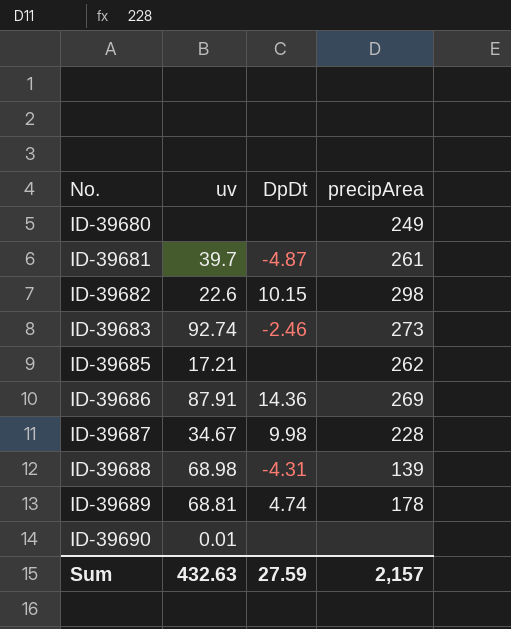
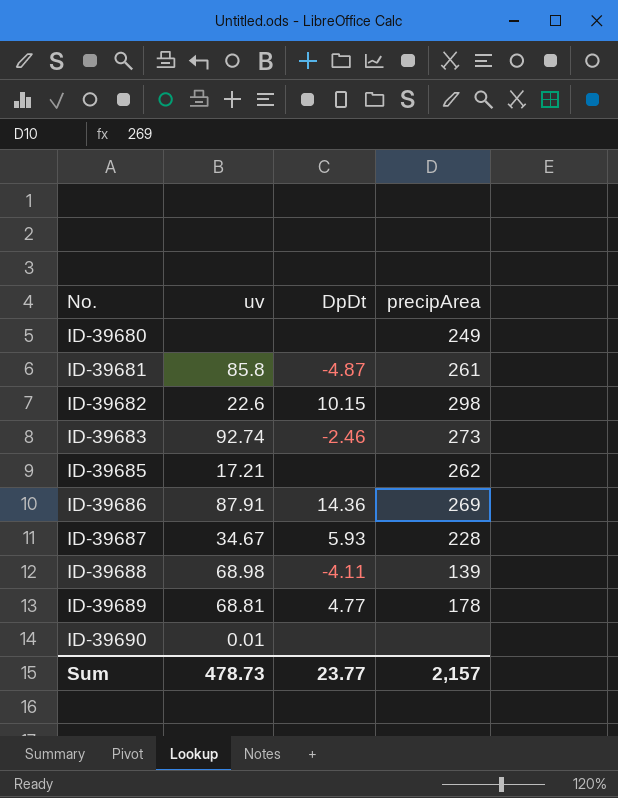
ID-39681 | uv: 39.7 -> 85.8
ID-39687 | DpDt: 9.98 -> 5.93
ID-39688 | DpDt: -4.31 -> -4.11
ID-39689 | DpDt: 4.74 -> 4.77
Sum | uv: 432.63 -> 478.73
Sum | DpDt: 27.59 -> 23.77

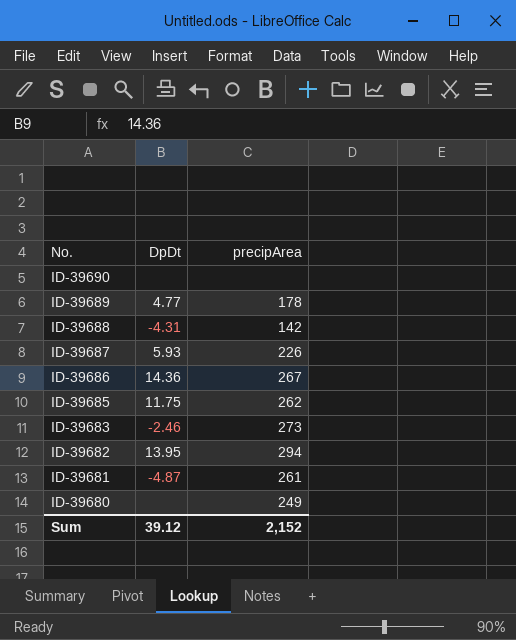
row order: No. ascending -> No. descending
column uv | position: 2 -> none
ID-39688 | DpDt: -4.11 -> -4.31
ID-39688 | precipArea: 139 -> 142
ID-39687 | precipArea: 228 -> 226
ID-39686 | precipArea: 269 -> 267
ID-39685 | DpDt: none -> 11.75
ID-39682 | DpDt: 10.15 -> 13.95
ID-39682 | precipArea: 298 -> 294
Sum | DpDt: 23.77 -> 39.12
Sum | precipArea: 2,157 -> 2,152

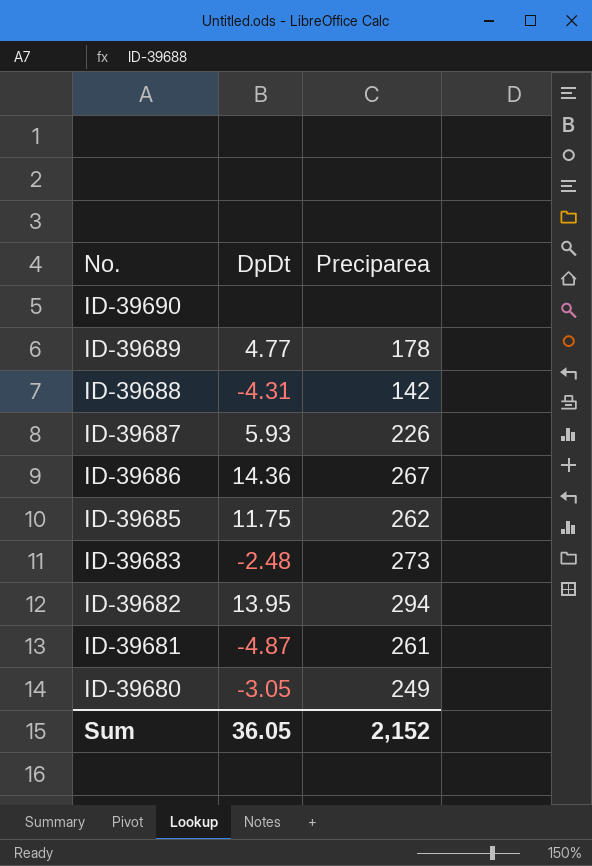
column name: precipArea -> Preciparea
ID-39683 | DpDt: -2.46 -> -2.48
ID-39680 | DpDt: none -> -3.05
Sum | DpDt: 39.12 -> 36.05

